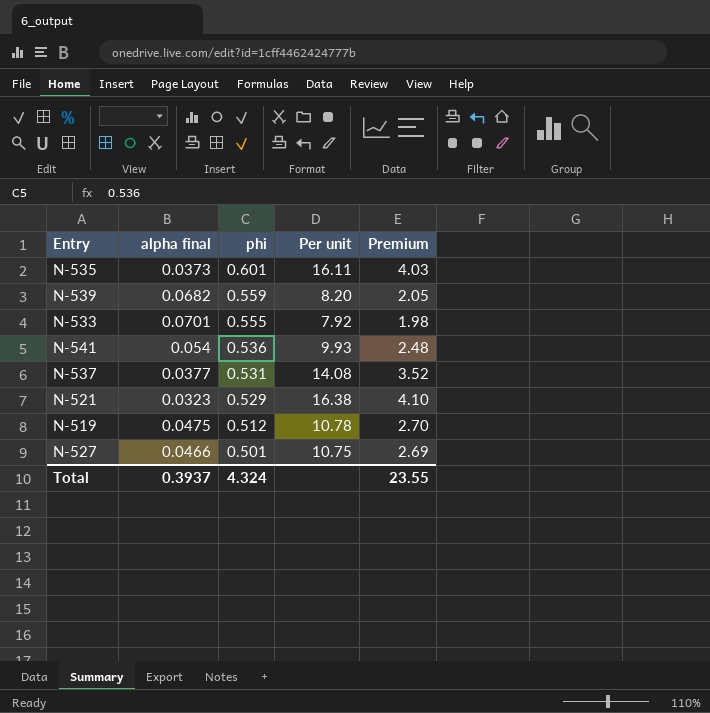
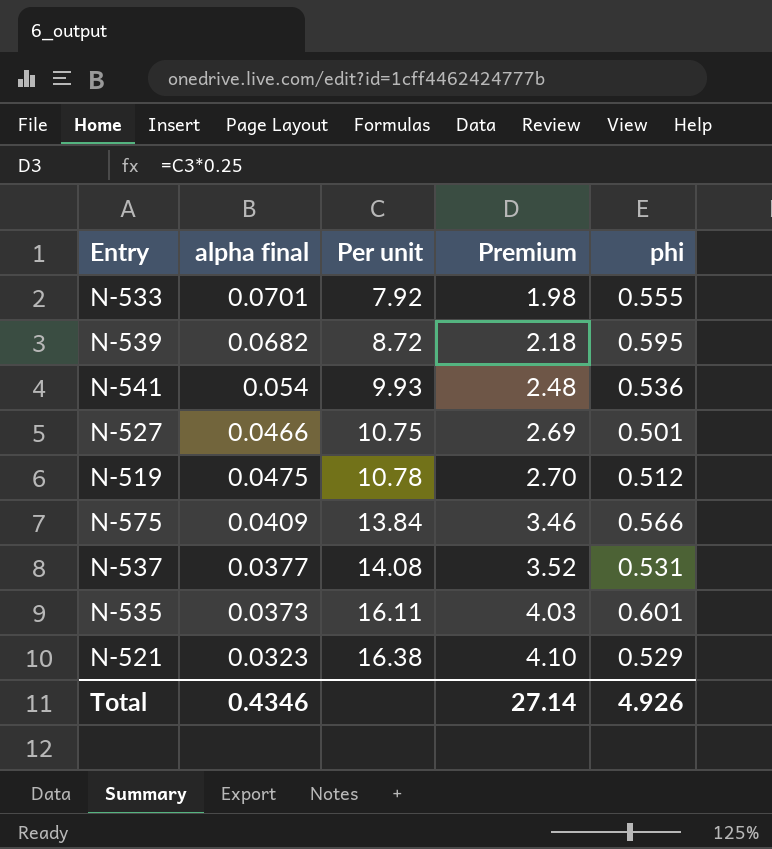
row order: phi descending -> Per unit ascending
column phi | position: 3 -> 5
N-539 | Per unit: 8.20 -> 8.72
N-539 | Premium: 2.05 -> 2.18
N-539 | phi: 0.559 -> 0.595
row N-575: none -> 0.0409 | 13.84 | 3.46 | 0.566
Total | alpha final: 0.3937 -> 0.4346
Total | Premium: 23.55 -> 27.14
Total | phi: 4.324 -> 4.926

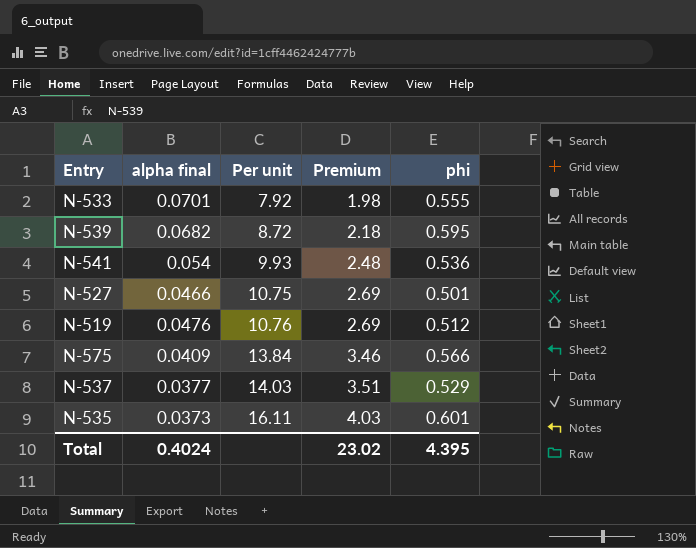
row N-521: 0.0323 | 16.38 | 4.10 | 0.529 -> none
N-519 | alpha final: 0.0475 -> 0.0476
N-519 | Per unit: 10.78 -> 10.76
N-519 | Premium: 2.70 -> 2.69
N-537 | Per unit: 14.08 -> 14.03
N-537 | Premium: 3.52 -> 3.51
N-537 | phi: 0.531 -> 0.529
Total | alpha final: 0.4346 -> 0.4024
Total | Premium: 27.14 -> 23.02
Total | phi: 4.926 -> 4.395

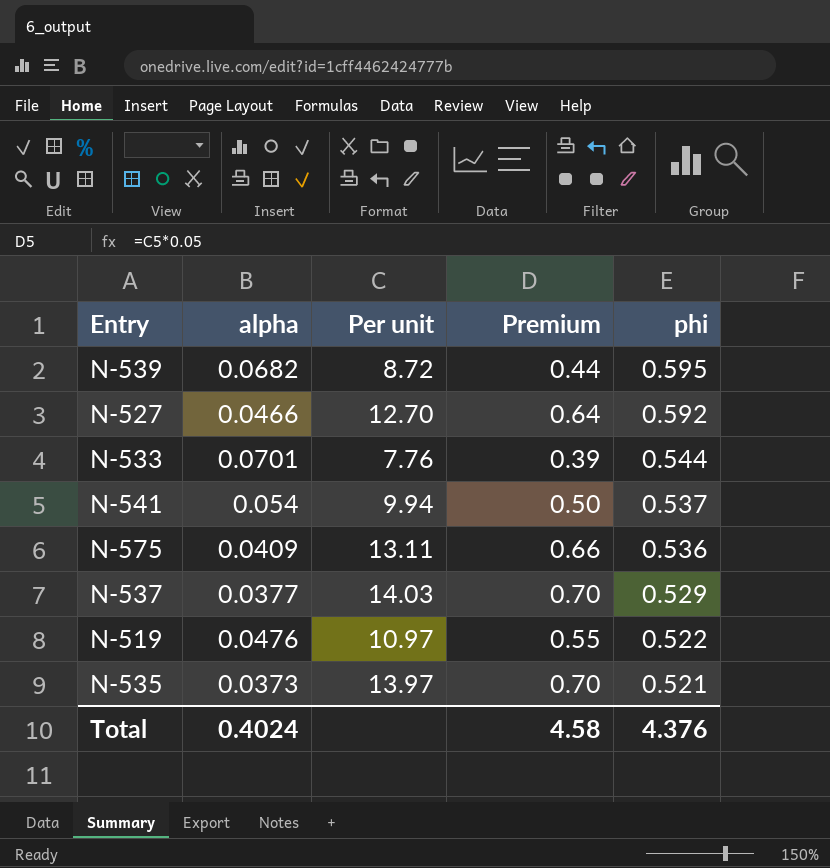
row order: Per unit ascending -> phi descending
column name: alpha final -> alpha
column Premium | formula: [Per unit] * 0.25 -> [Per unit] * 0.05
N-527 | Per unit: 10.75 -> 12.70
N-527 | phi: 0.501 -> 0.592
N-533 | Per unit: 7.92 -> 7.76
N-533 | phi: 0.555 -> 0.544
N-541 | Per unit: 9.93 -> 9.94
N-541 | phi: 0.536 -> 0.537
N-575 | Per unit: 13.84 -> 13.11
N-575 | phi: 0.566 -> 0.536
N-519 | Per unit: 10.76 -> 10.97
N-519 | phi: 0.512 -> 0.522
N-535 | Per unit: 16.11 -> 13.97
N-535 | phi: 0.601 -> 0.521
Total | Premium: 23.02 -> 4.58
Total | phi: 4.395 -> 4.376

